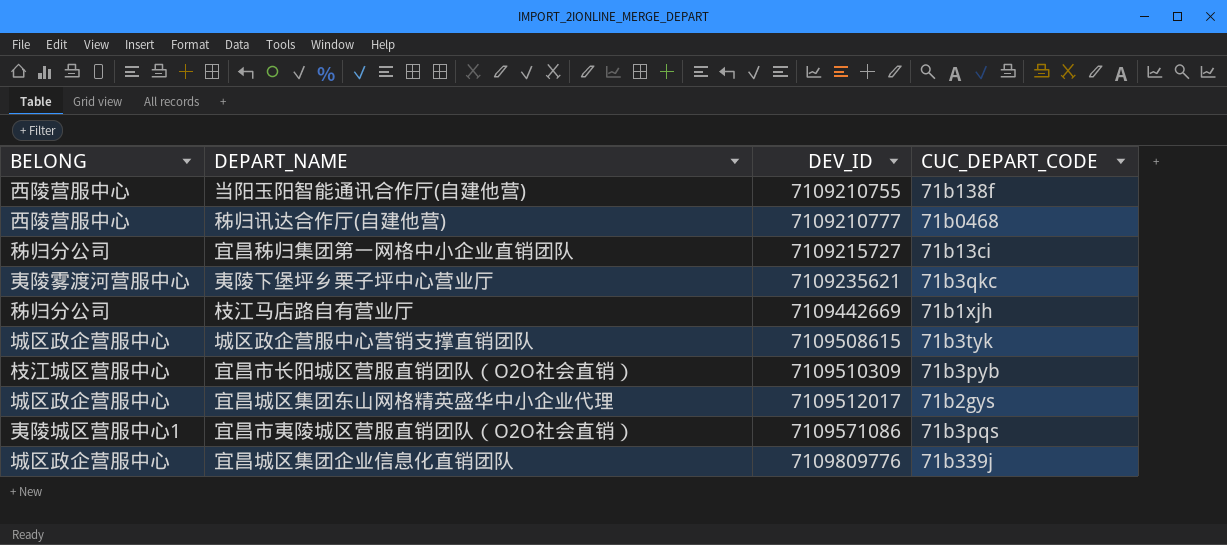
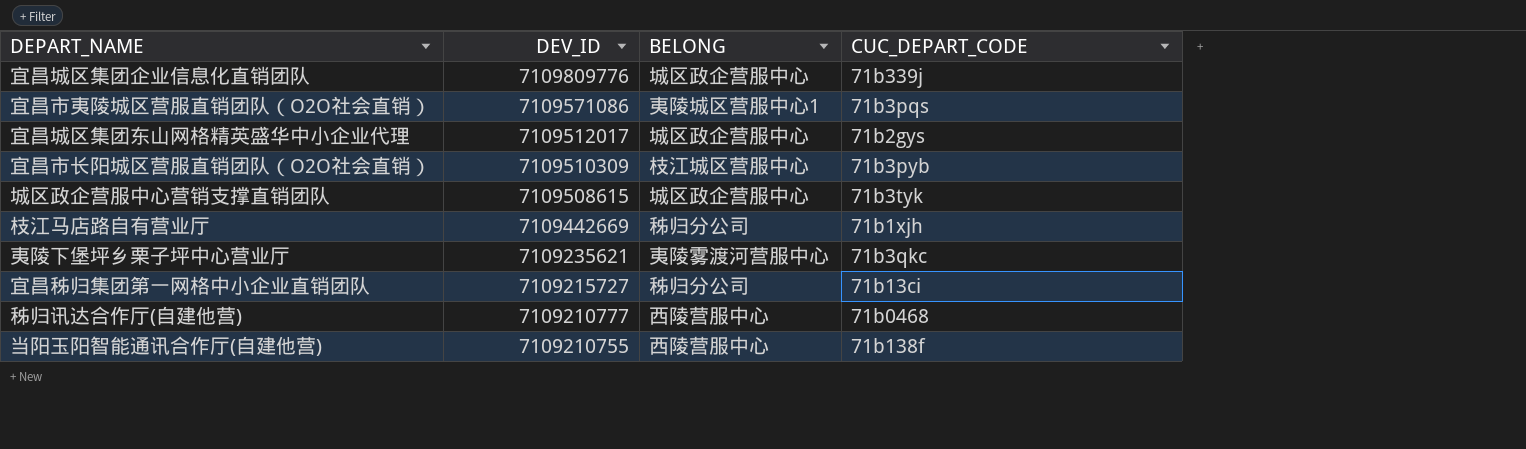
row order: DEV_ID ascending -> DEV_ID descending
column BELONG | position: 1 -> 3

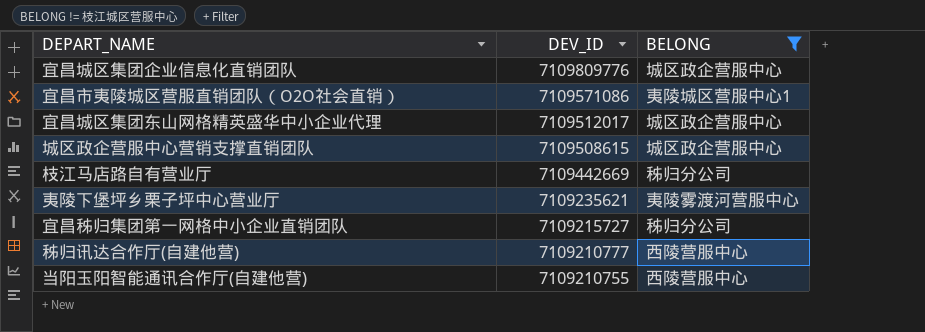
filter: none -> BELONG != 枝江城区营服中心
column CUC_DEPART_CODE | position: 4 -> none

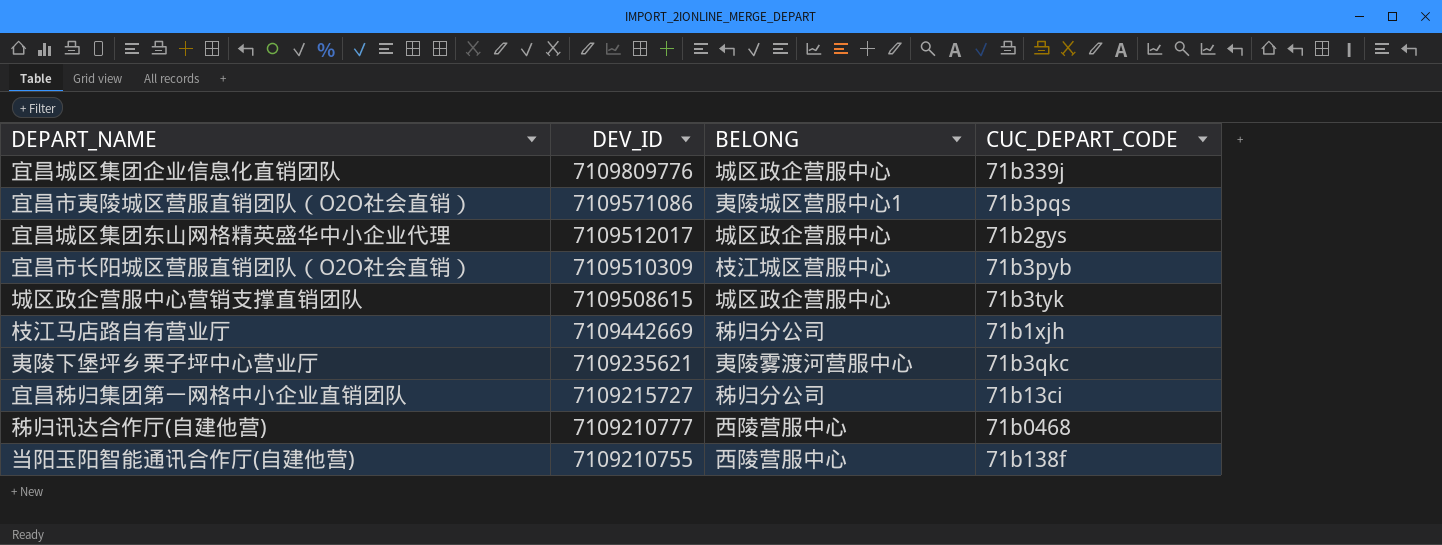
filter: BELONG != 枝江城区营服中心 -> none
column CUC_DEPART_CODE | position: none -> 4

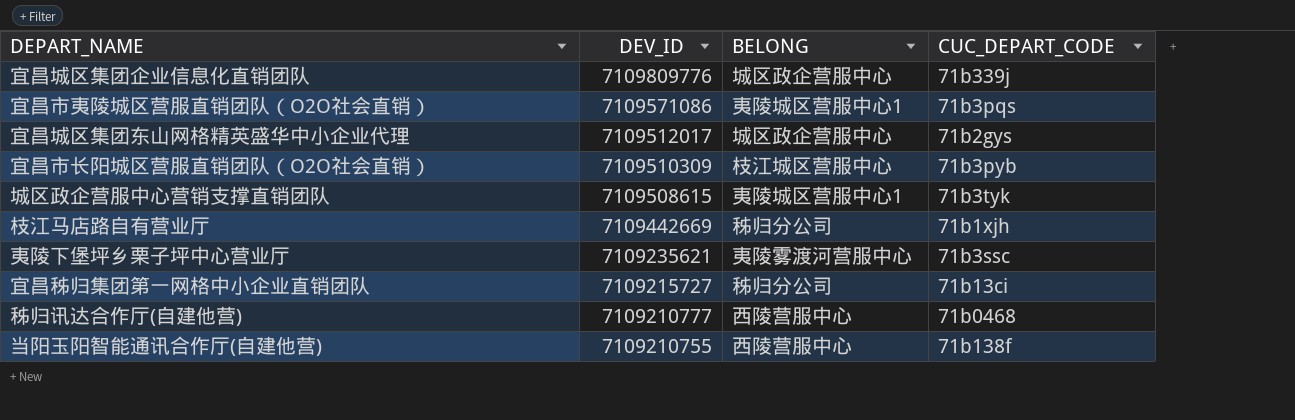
城区政企营服中心营销支撑直销团队 | BELONG: 城区政企营服中心 -> 夷陵城区营服中心1
夷陵下堡坪乡栗子坪中心营业厅 | CUC_DEPART_CODE: 71b3qkc -> 71b3ssc

